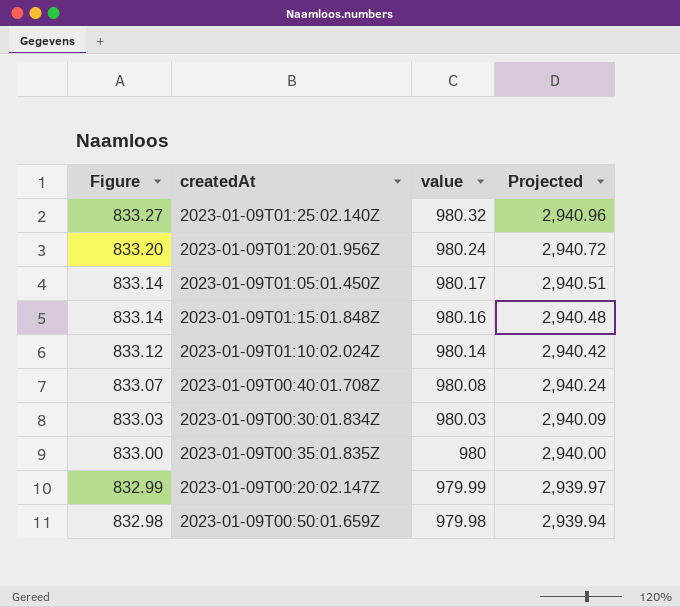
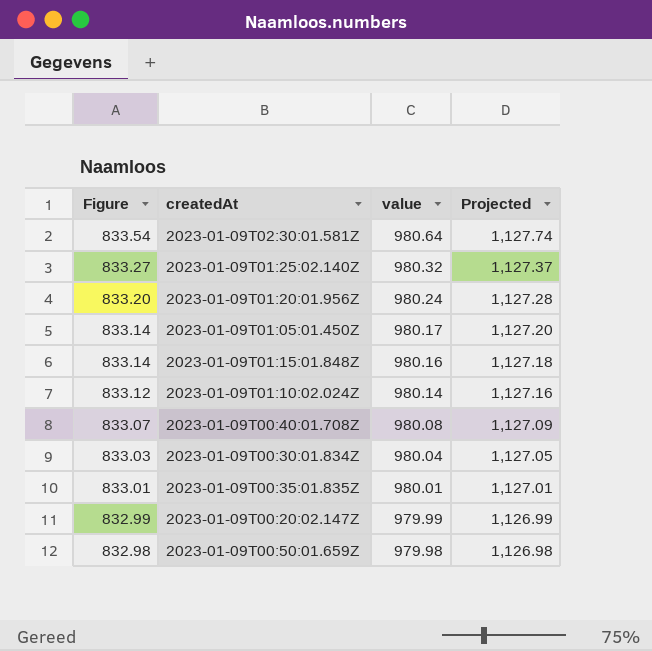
column Projected | formula: [value] * 3 -> [value] * 1.15
row 2023-01-09T02:30:01.581Z: none -> 833.54 | 980.64 | 1,127.74
2023-01-09T00:30:01.834Z | value: 980.03 -> 980.04
2023-01-09T00:35:01.835Z | Figure: 833.00 -> 833.01
2023-01-09T00:35:01.835Z | value: 980 -> 980.01

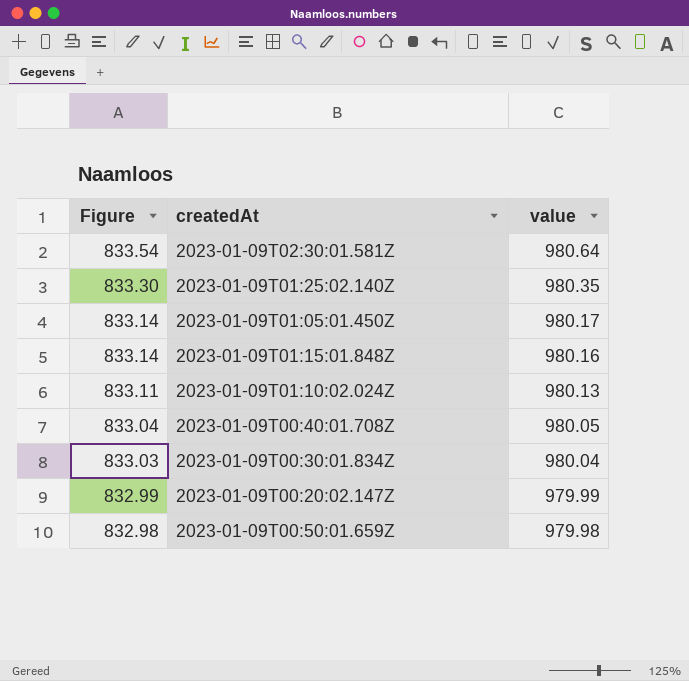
column Projected | formula: [value] * 1.15 -> none
row 2023-01-09T01:20:01.956Z: 833.20 | 980.24 | 1,127.28 -> none
row 2023-01-09T00:35:01.835Z: 833.01 | 980.01 | 1,127.01 -> none
2023-01-09T01:25:02.140Z | Figure: 833.27 -> 833.30
2023-01-09T01:25:02.140Z | value: 980.32 -> 980.35
2023-01-09T01:10:02.024Z | Figure: 833.12 -> 833.11
2023-01-09T01:10:02.024Z | value: 980.14 -> 980.13
2023-01-09T00:40:01.708Z | Figure: 833.07 -> 833.04
2023-01-09T00:40:01.708Z | value: 980.08 -> 980.05

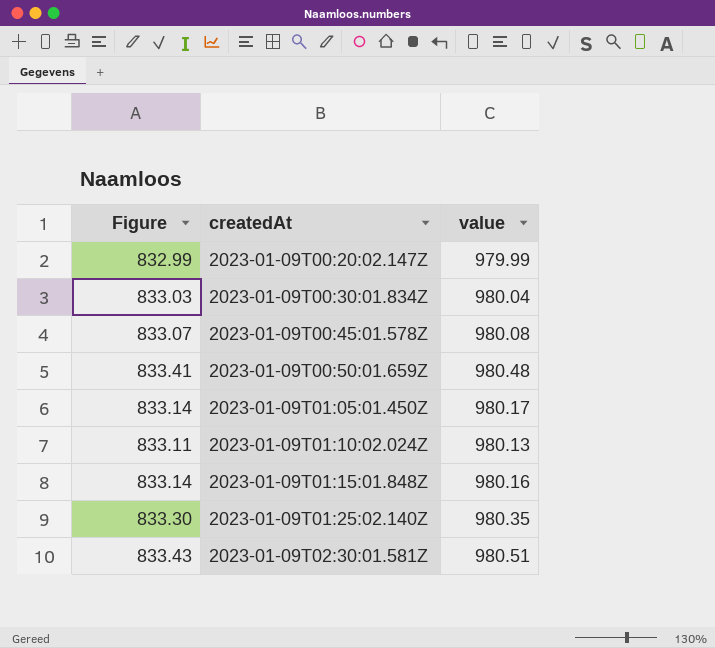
row order: Figure descending -> createdAt ascending
row 2023-01-09T00:40:01.708Z: 833.04 | 980.05 -> none
row 2023-01-09T00:45:01.578Z: none -> 833.07 | 980.08
2023-01-09T00:50:01.659Z | Figure: 832.98 -> 833.41
2023-01-09T00:50:01.659Z | value: 979.98 -> 980.48
2023-01-09T02:30:01.581Z | Figure: 833.54 -> 833.43
2023-01-09T02:30:01.581Z | value: 980.64 -> 980.51

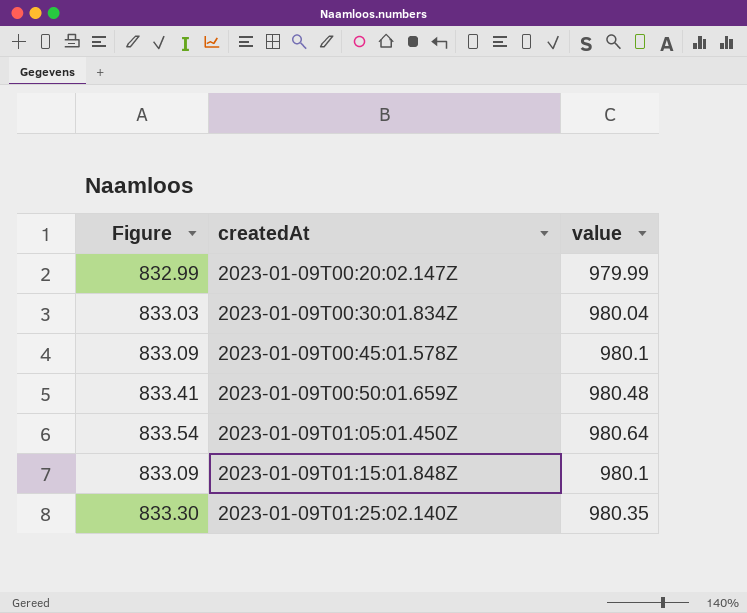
row 2023-01-09T01:10:02.024Z: 833.11 | 980.13 -> none
row 2023-01-09T02:30:01.581Z: 833.43 | 980.51 -> none
2023-01-09T00:45:01.578Z | Figure: 833.07 -> 833.09
2023-01-09T00:45:01.578Z | value: 980.08 -> 980.1
2023-01-09T01:05:01.450Z | Figure: 833.14 -> 833.54
2023-01-09T01:05:01.450Z | value: 980.17 -> 980.64
2023-01-09T01:15:01.848Z | Figure: 833.14 -> 833.09
2023-01-09T01:15:01.848Z | value: 980.16 -> 980.1

